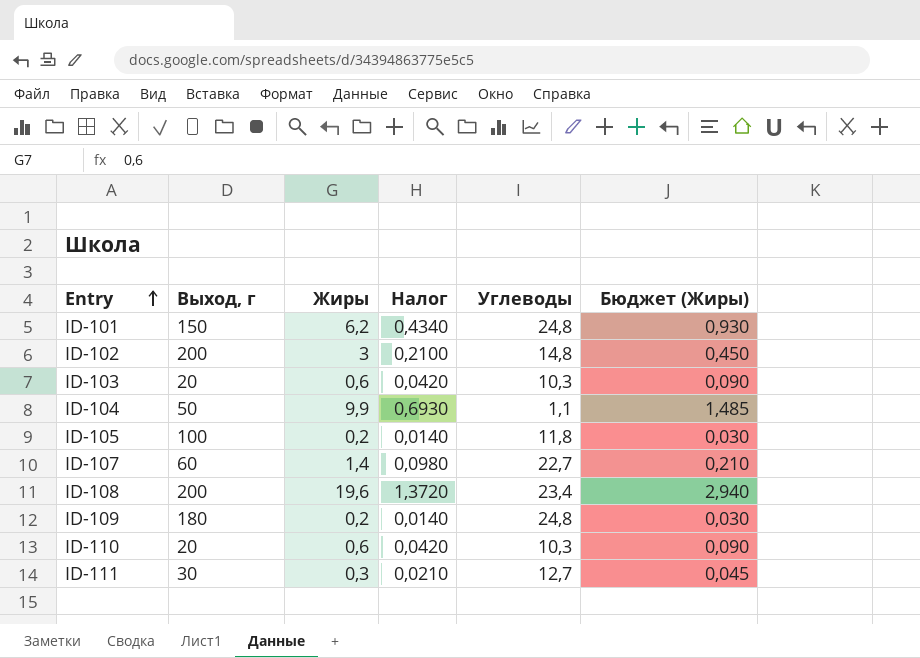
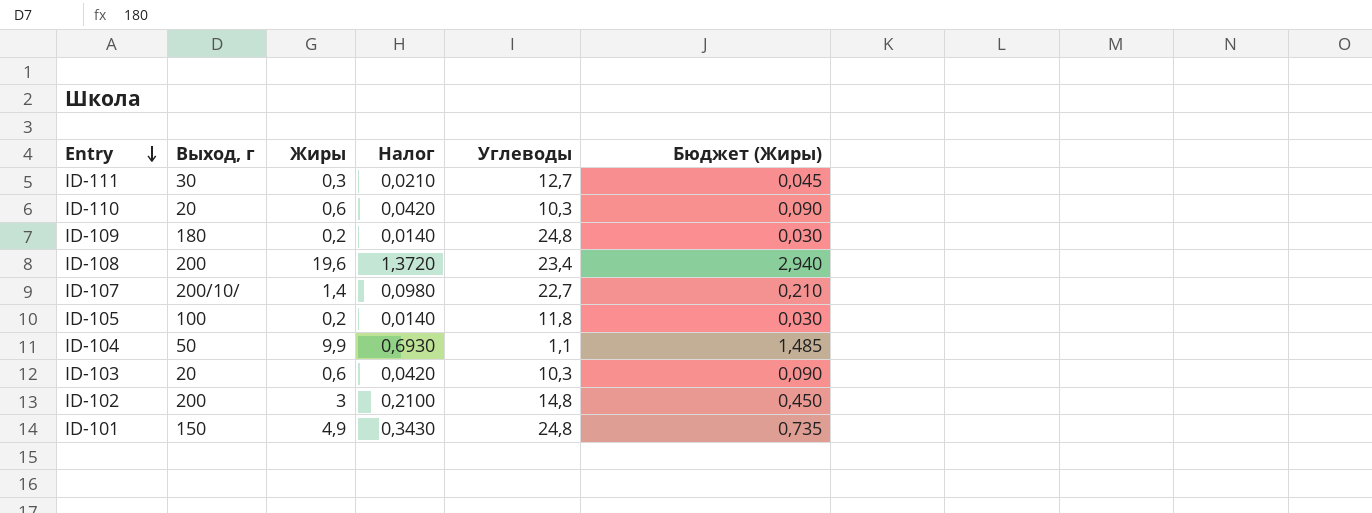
row order: Entry ascending -> Entry descending
ID-107 | Выход, г: 60 -> 200/10/
ID-101 | Жиры: 6,2 -> 4,9
ID-101 | Налог: 0,4340 -> 0,3430
ID-101 | Бюджет (Жиры): 0,930 -> 0,735

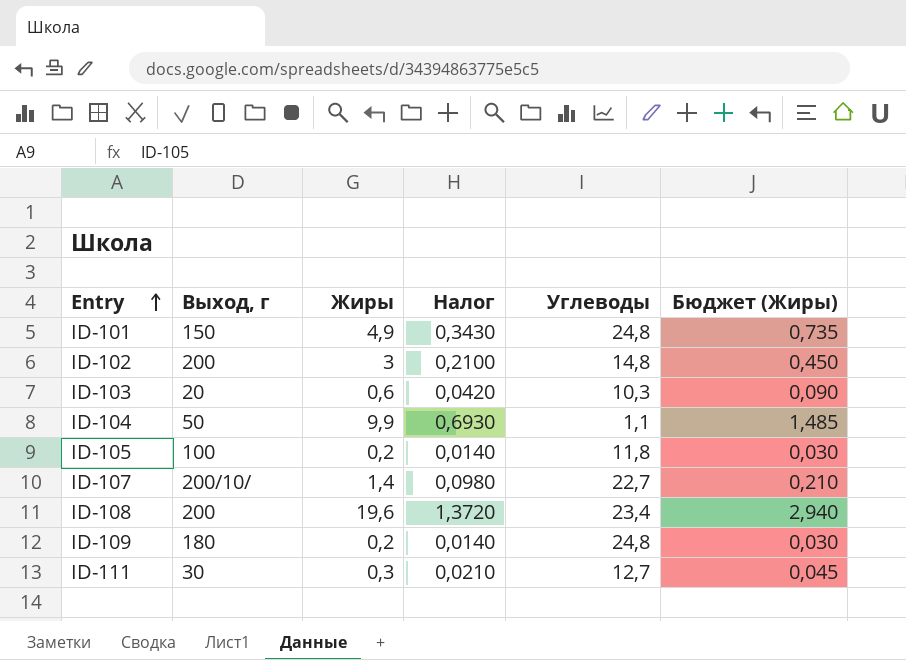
row order: Entry descending -> Entry ascending
row ID-110: 20 | 0,6 | 0,0420 | 10,3 | 0,090 -> none

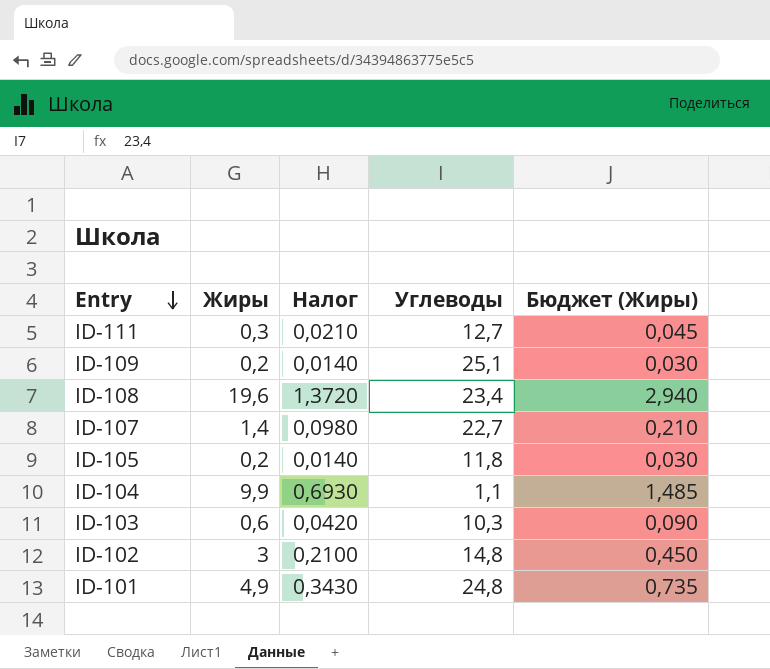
row order: Entry ascending -> Entry descending
column Выход, г | position: 2 -> none
ID-109 | Углеводы: 24,8 -> 25,1

